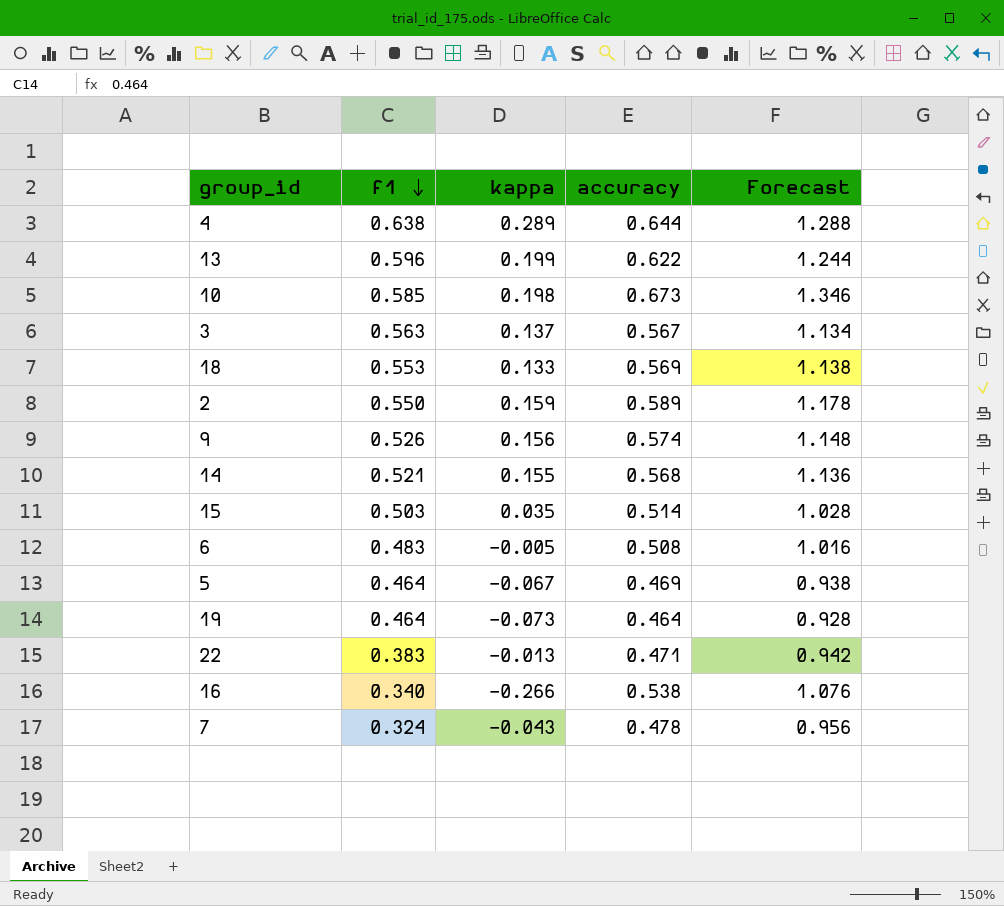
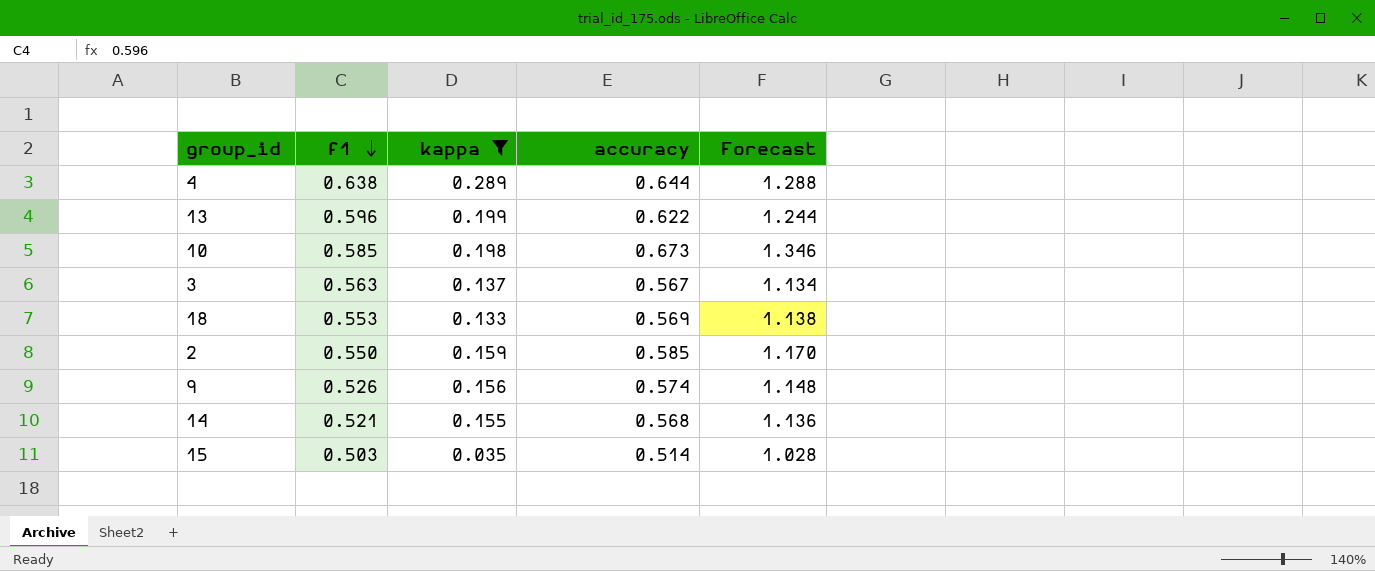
filter: none -> kappa >= 0.035
2 | accuracy: 0.589 -> 0.585
2 | Forecast: 1.178 -> 1.170

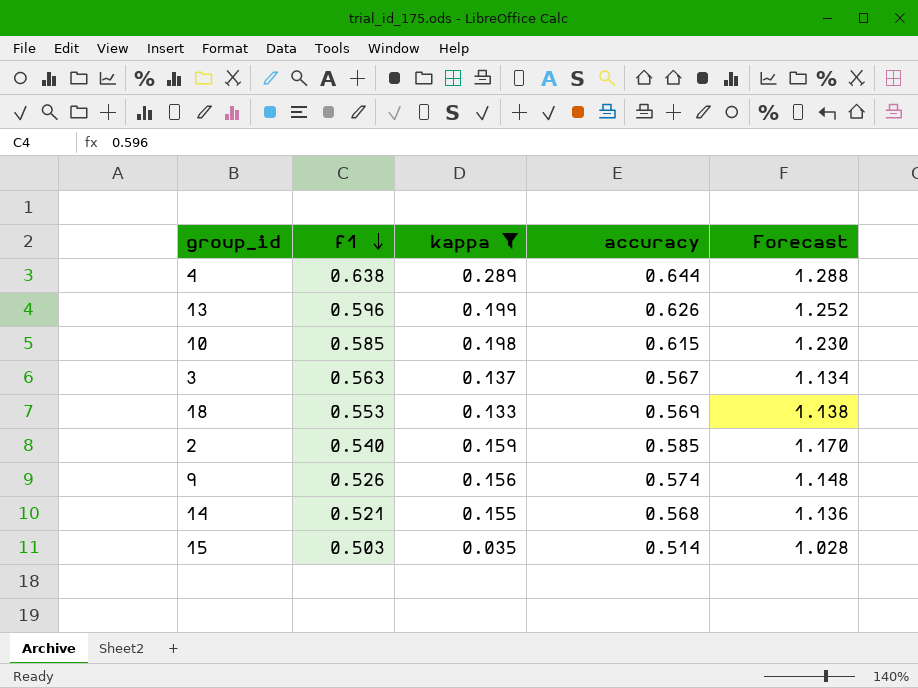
13 | accuracy: 0.622 -> 0.626
13 | Forecast: 1.244 -> 1.252
10 | accuracy: 0.673 -> 0.615
10 | Forecast: 1.346 -> 1.230
2 | f1: 0.550 -> 0.540

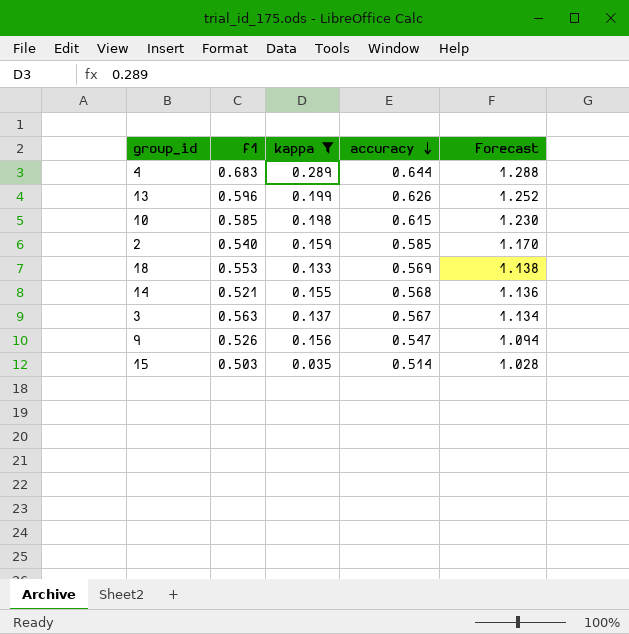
row order: f1 descending -> accuracy descending
4 | f1: 0.638 -> 0.683
9 | accuracy: 0.574 -> 0.547
9 | Forecast: 1.148 -> 1.094

